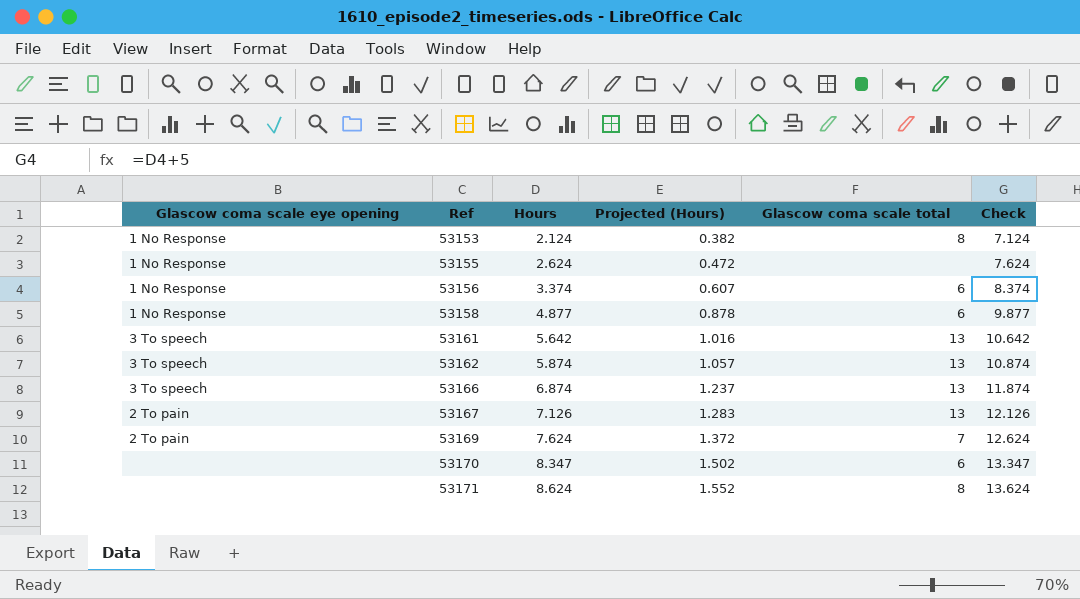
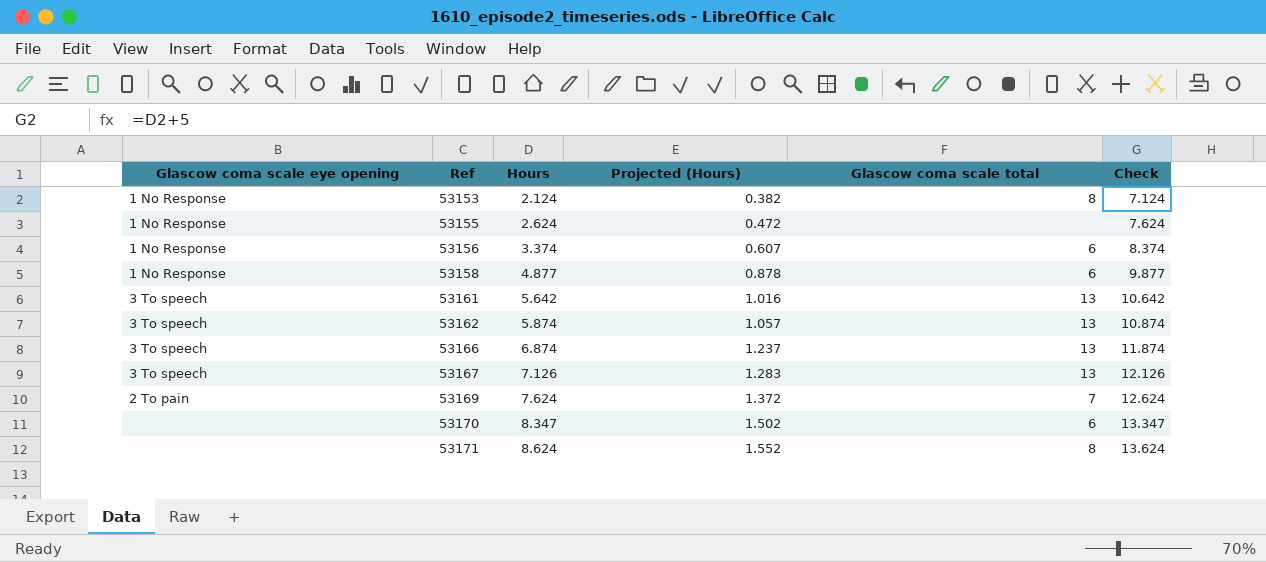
53167 | Glascow coma scale eye opening: 2 To pain -> 3 To speech

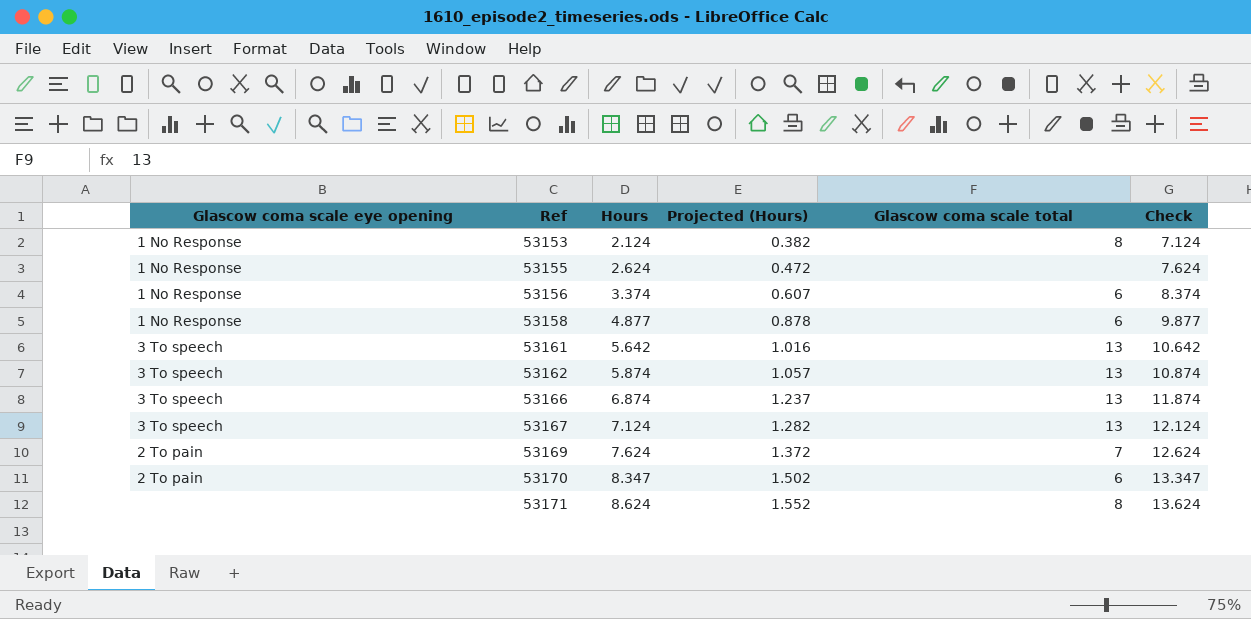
53167 | Hours: 7.126 -> 7.124
53167 | Projected (Hours): 1.283 -> 1.282
53167 | Check: 12.126 -> 12.124
53170 | Glascow coma scale eye opening: none -> 2 To pain

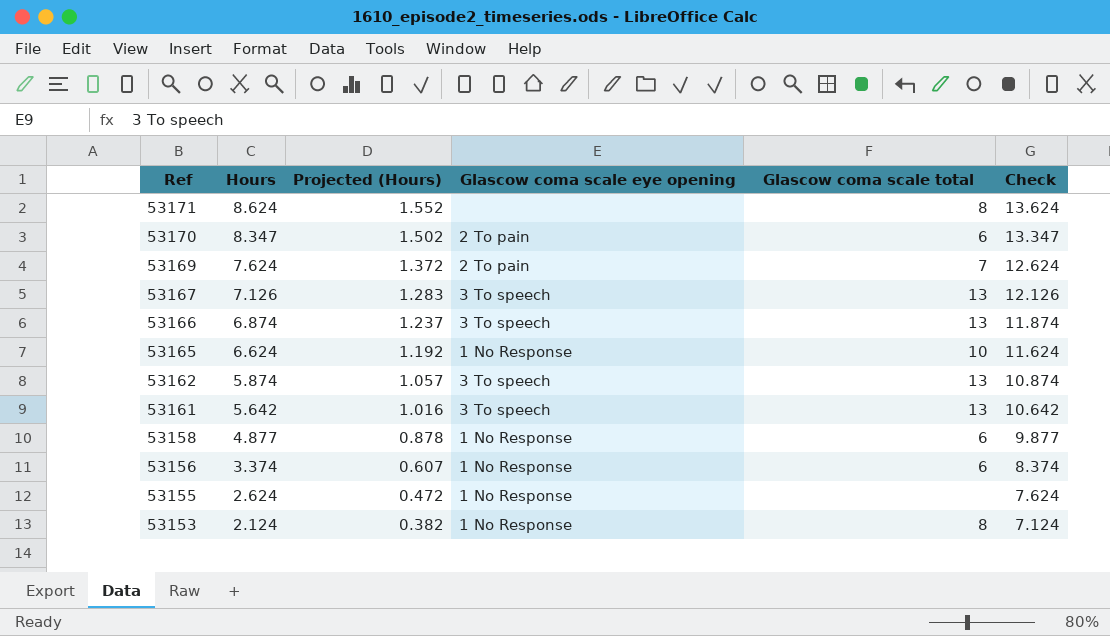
row order: Ref ascending -> Ref descending
column Glascow coma scale eye opening | position: 1 -> 4
53167 | Hours: 7.124 -> 7.126
53167 | Projected (Hours): 1.282 -> 1.283
53167 | Check: 12.124 -> 12.126
row 53165: none -> 6.624 | 1.192 | 1 No Response | 10 | 11.624

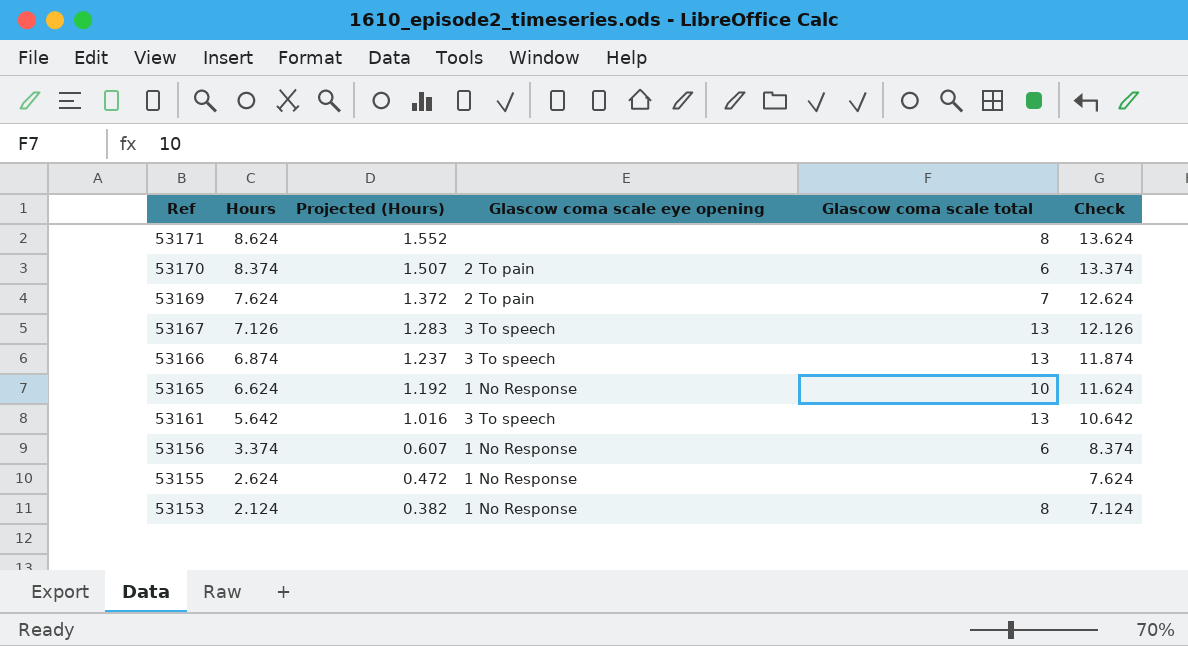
row 53162: 5.874 | 1.057 | 3 To speech | 13 | 10.874 -> none
row 53158: 4.877 | 0.878 | 1 No Response | 6 | 9.877 -> none
53170 | Hours: 8.347 -> 8.374
53170 | Projected (Hours): 1.502 -> 1.507
53170 | Check: 13.347 -> 13.374

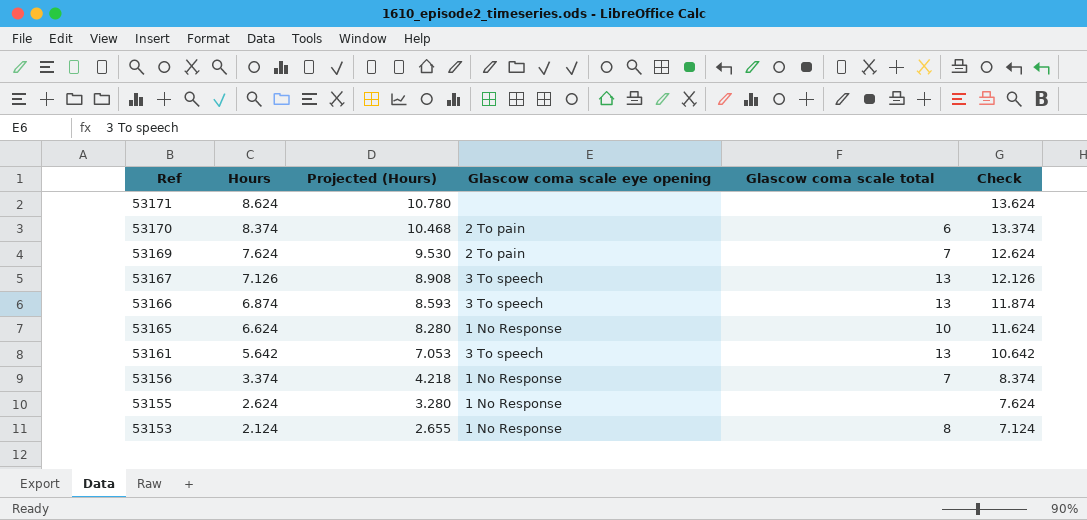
column Projected (Hours) | formula: [Hours] * 0.18 -> [Hours] * 1.25
53171 | Glascow coma scale total: 8 -> none
53156 | Glascow coma scale total: 6 -> 7

